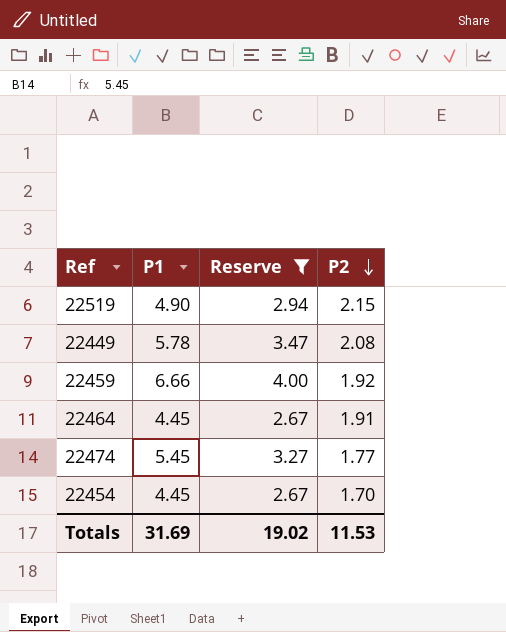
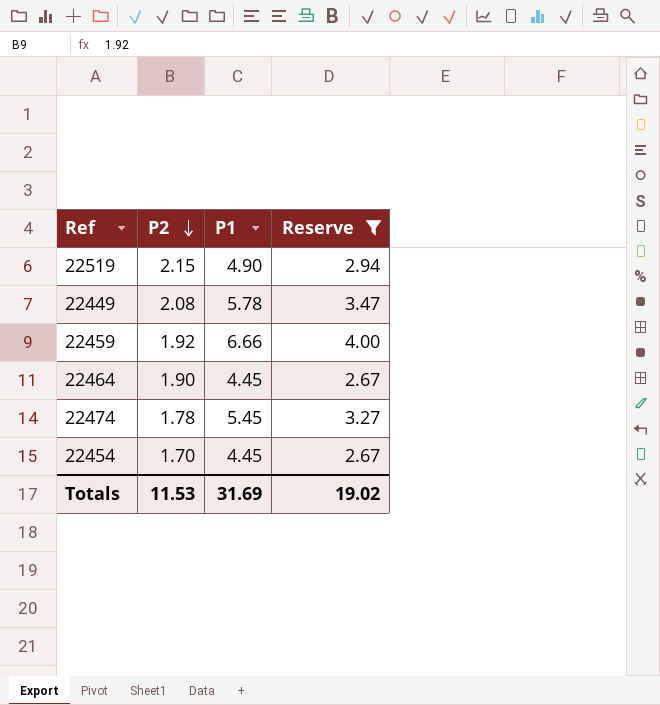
column P2 | position: 4 -> 2
22464 | P2: 1.91 -> 1.90
22474 | P2: 1.77 -> 1.78

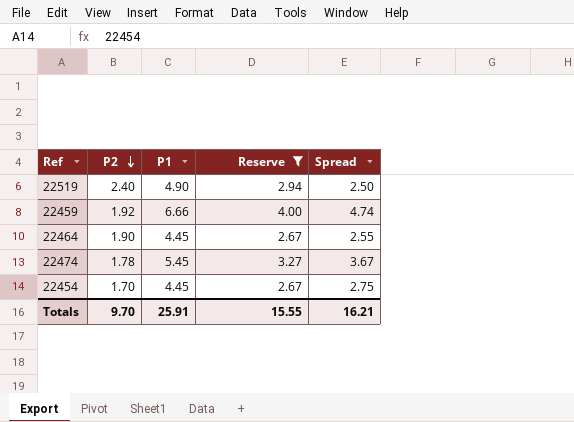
column Spread | formula: none -> [P1] - [P2]
row 22449: 2.08 | 5.78 | 3.47 -> none
22519 | P2: 2.15 -> 2.40
Totals | P2: 11.53 -> 9.70
Totals | P1: 31.69 -> 25.91
Totals | Reserve: 19.02 -> 15.55

